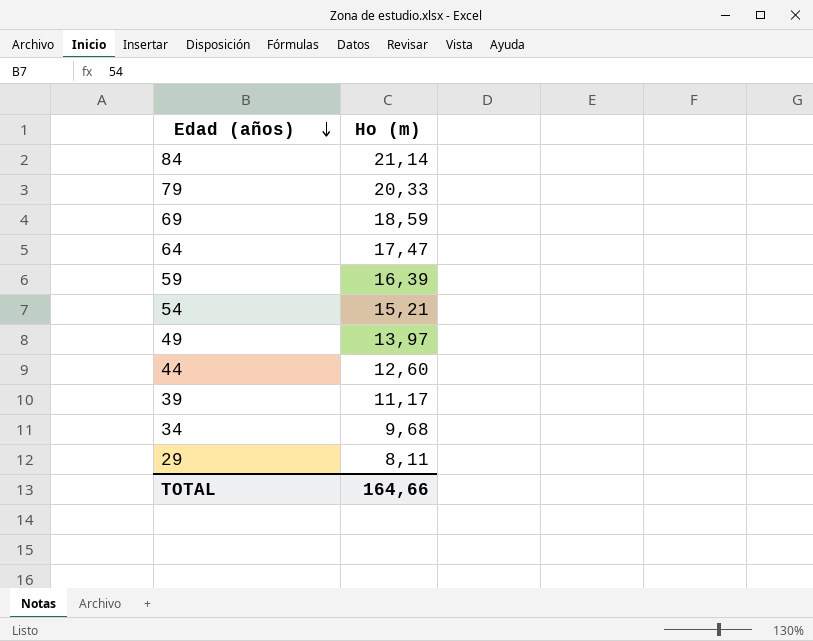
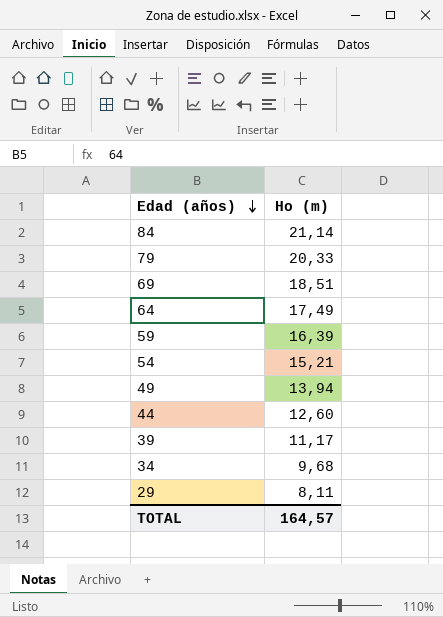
69 | Ho (m): 18,59 -> 18,51
64 | Ho (m): 17,47 -> 17,49
49 | Ho (m): 13,97 -> 13,94
TOTAL | Ho (m): 164,66 -> 164,57

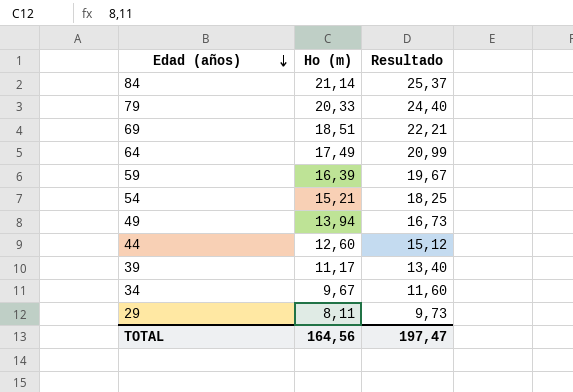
column Resultado | formula: none -> [Ho (m)] * 1,2
34 | Ho (m): 9,68 -> 9,67
TOTAL | Ho (m): 164,57 -> 164,56

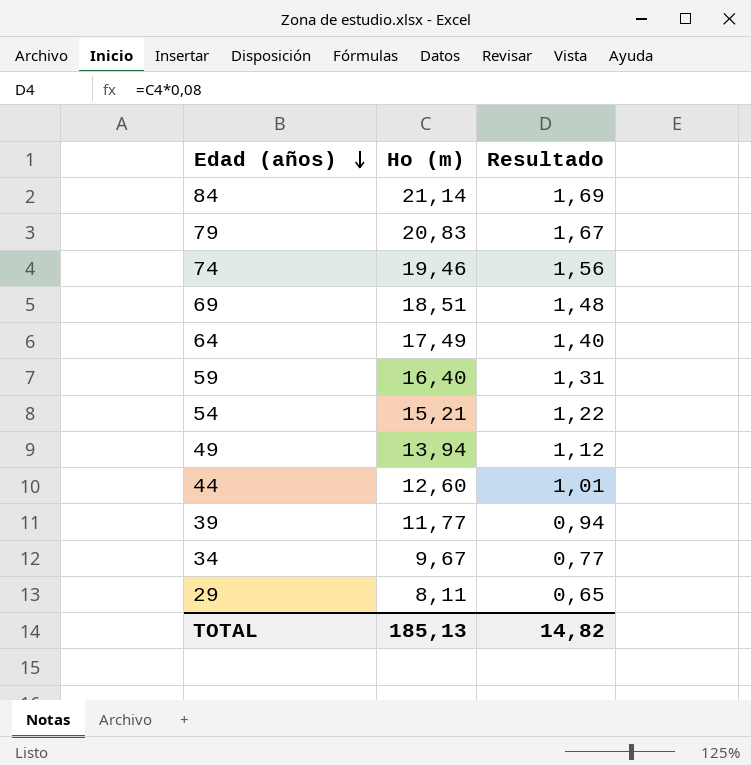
column Resultado | formula: [Ho (m)] * 1,2 -> [Ho (m)] * 0,08
79 | Ho (m): 20,33 -> 20,83
row 74: none -> 19,46 | 1,56
59 | Ho (m): 16,39 -> 16,40
39 | Ho (m): 11,17 -> 11,77
TOTAL | Ho (m): 164,56 -> 185,13
TOTAL | Resultado: 197,47 -> 14,82

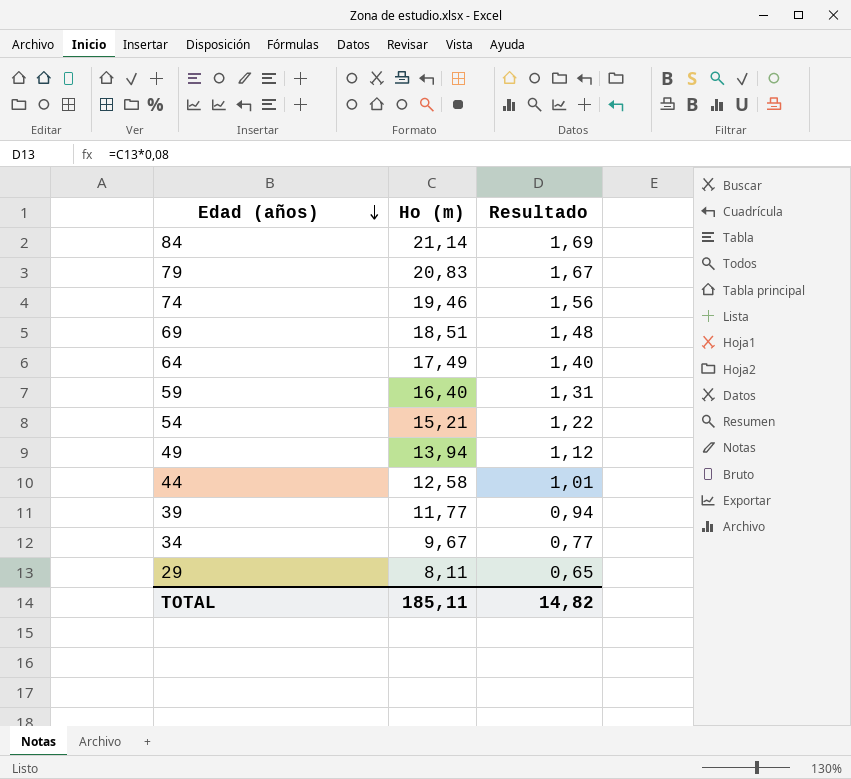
44 | Ho (m): 12,60 -> 12,58
TOTAL | Ho (m): 185,13 -> 185,11

